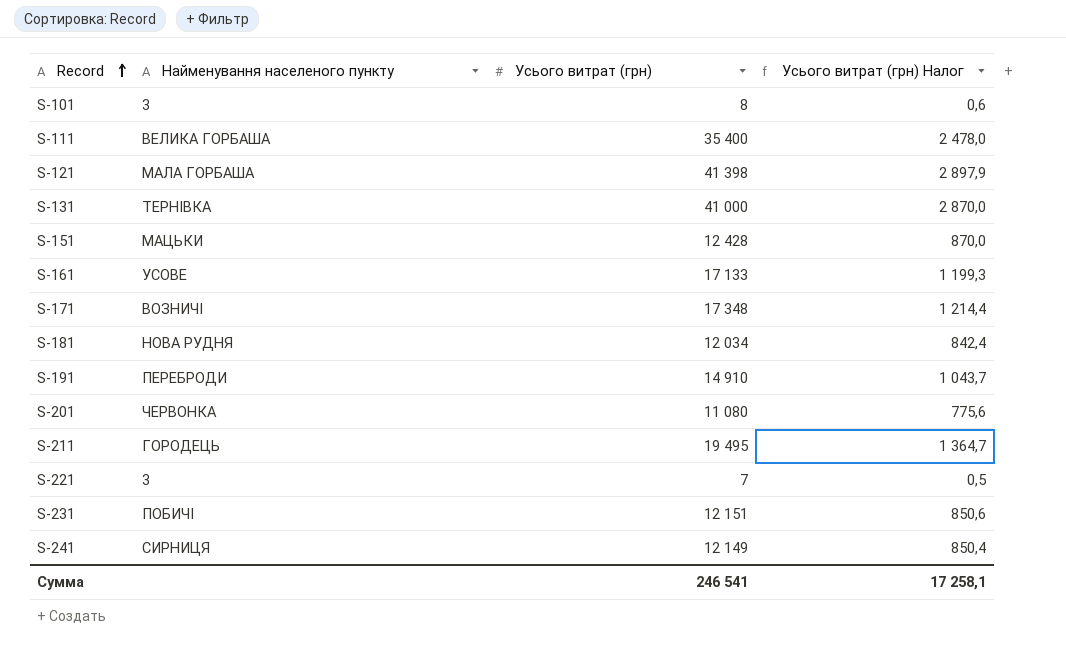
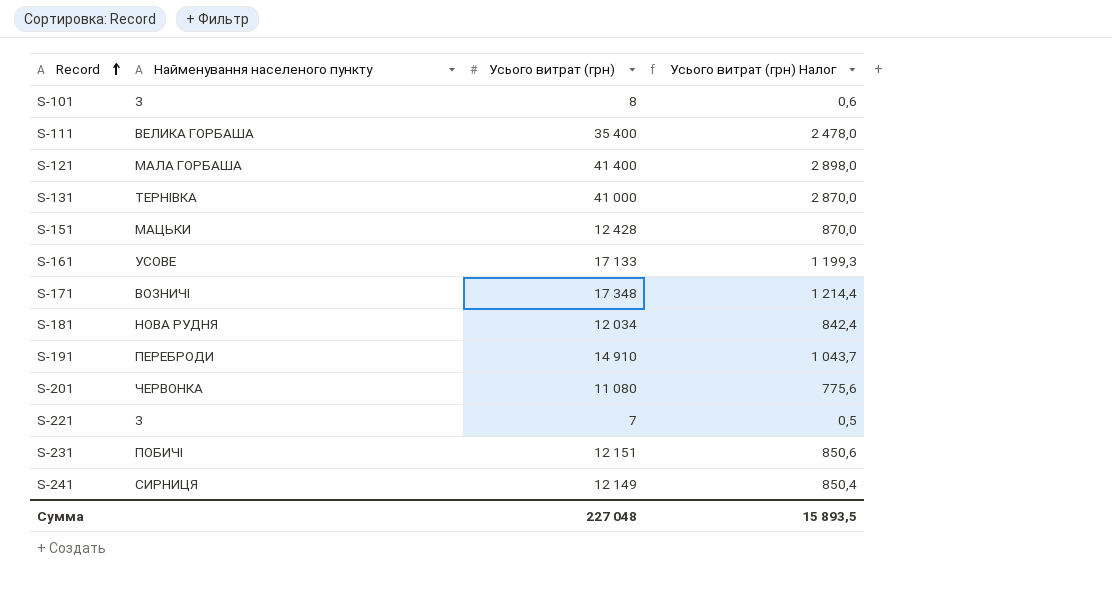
row S-211: ГОРОДЕЦЬ | 19 495 | 1 364,7 -> none
S-121 | Усього витрат (грн): 41 398 -> 41 400
S-121 | Усього витрат (грн) Налог: 2 897,9 -> 2 898,0
Сумма | Усього витрат (грн): 246 541 -> 227 048
Сумма | Усього витрат (грн) Налог: 17 258,1 -> 15 893,5

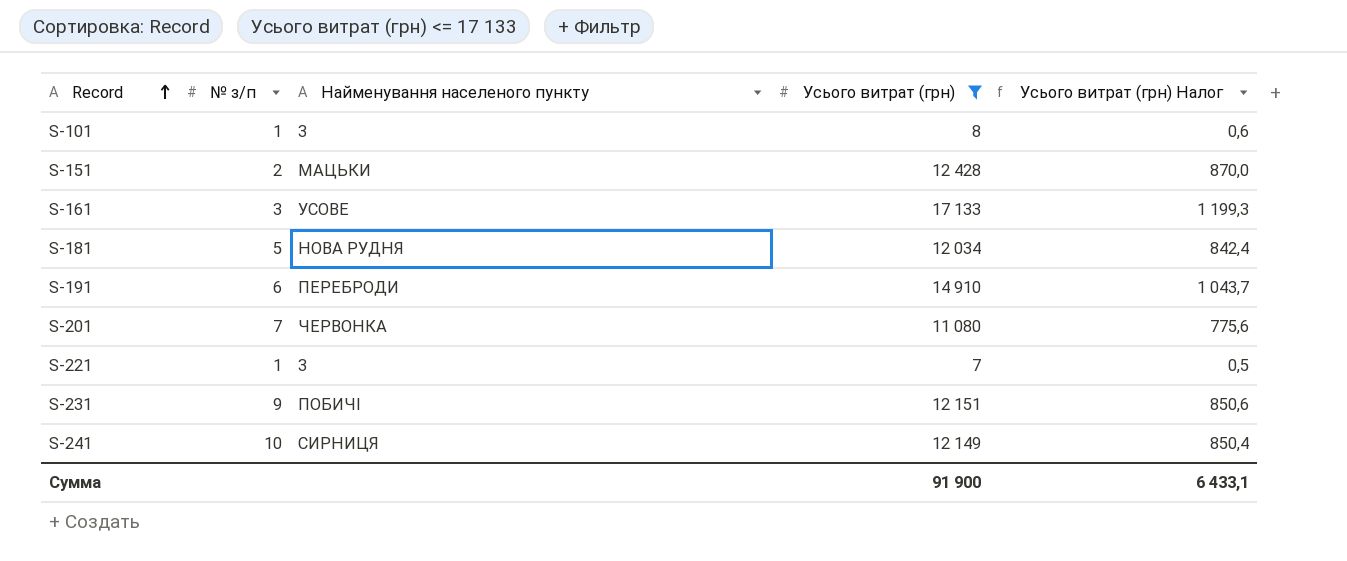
filter: none -> Усього витрат (грн) <= 17 133
column № з/п | position: none -> 2
Сумма | Усього витрат (грн): 227 048 -> 91 900
Сумма | Усього витрат (грн) Налог: 15 893,5 -> 6 433,1

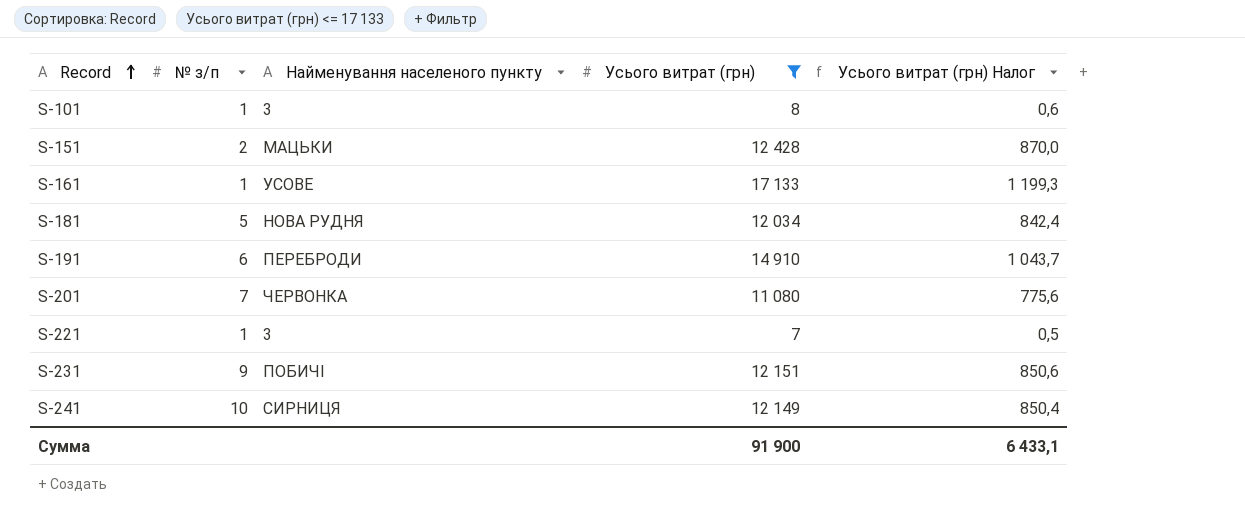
S-161 | № з/п: 3 -> 1

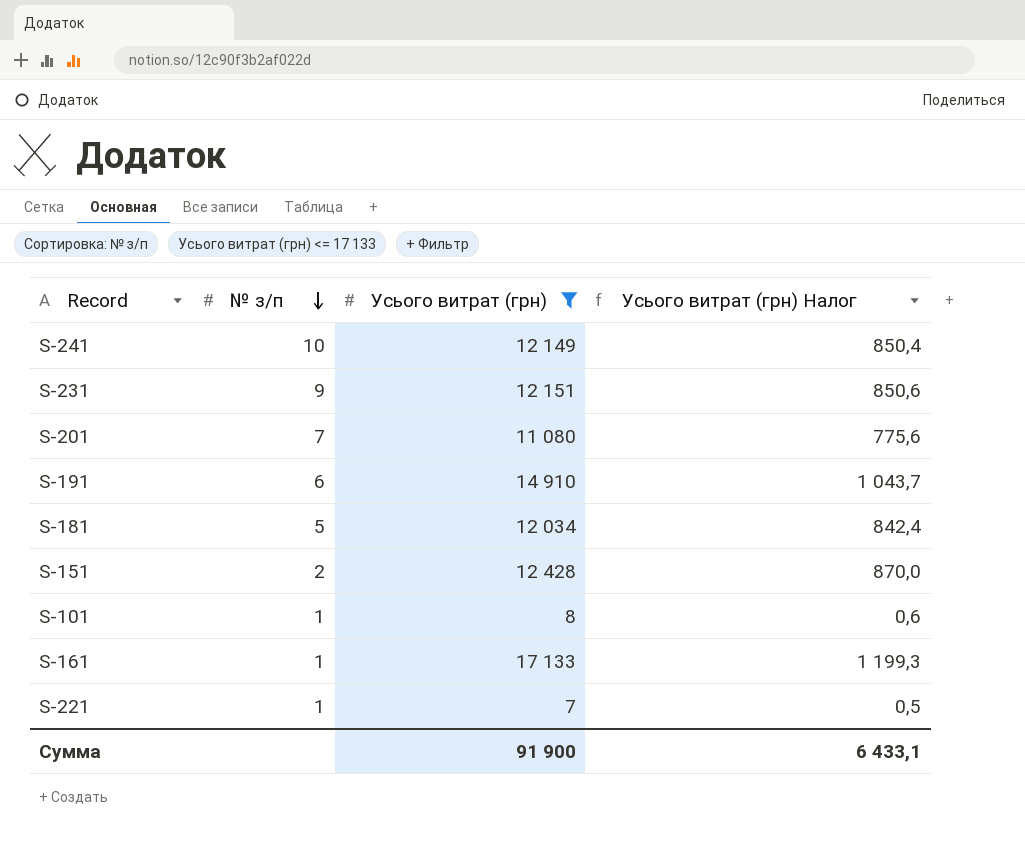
row order: Record ascending -> № з/п descending
column Найменування населеного пункту | position: 3 -> none

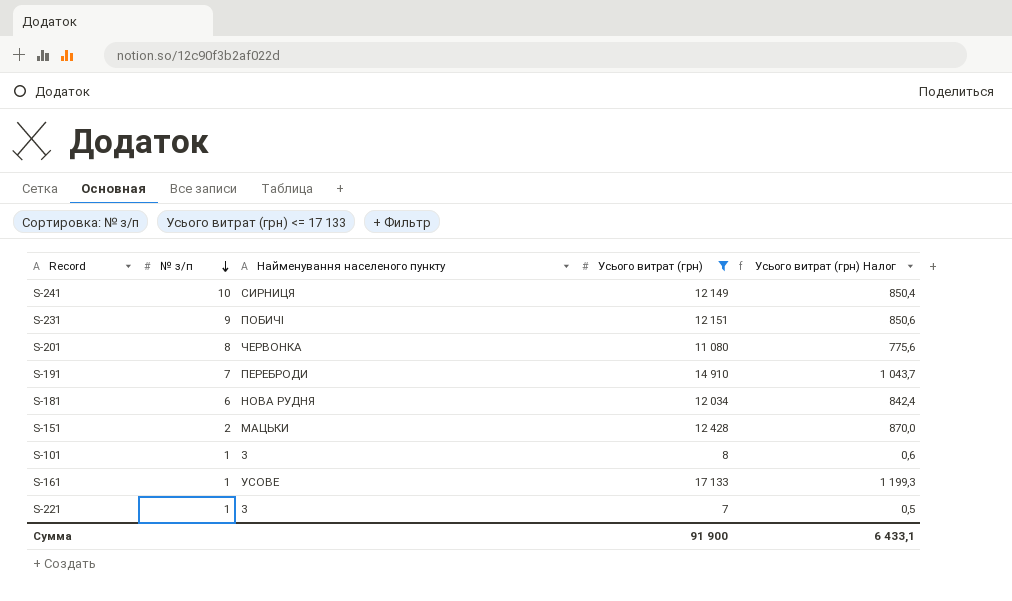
column Найменування населеного пункту | position: none -> 3
S-201 | № з/п: 7 -> 8
S-191 | № з/п: 6 -> 7
S-181 | № з/п: 5 -> 6

